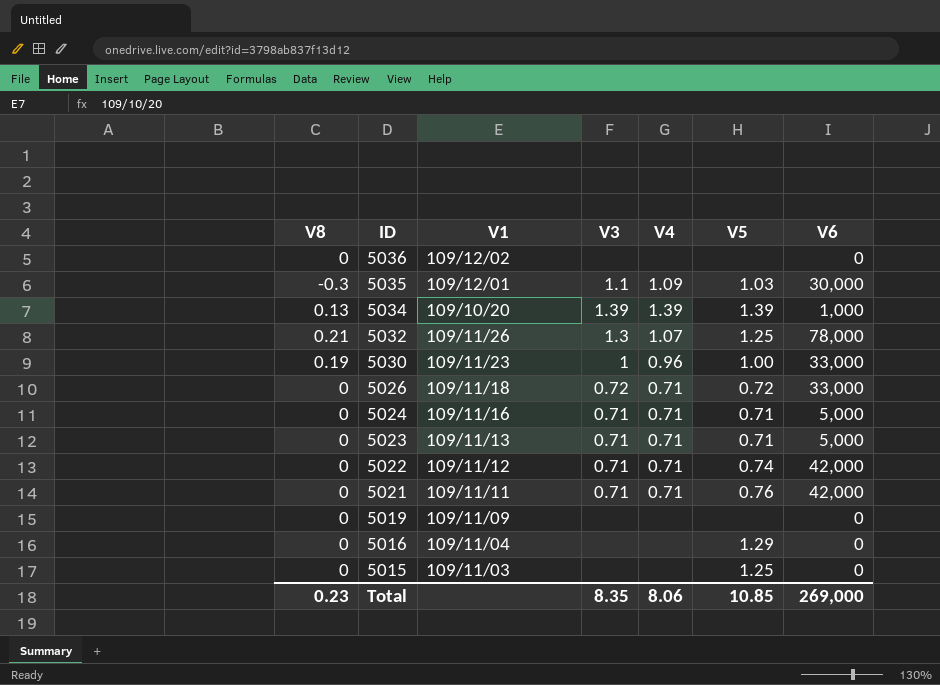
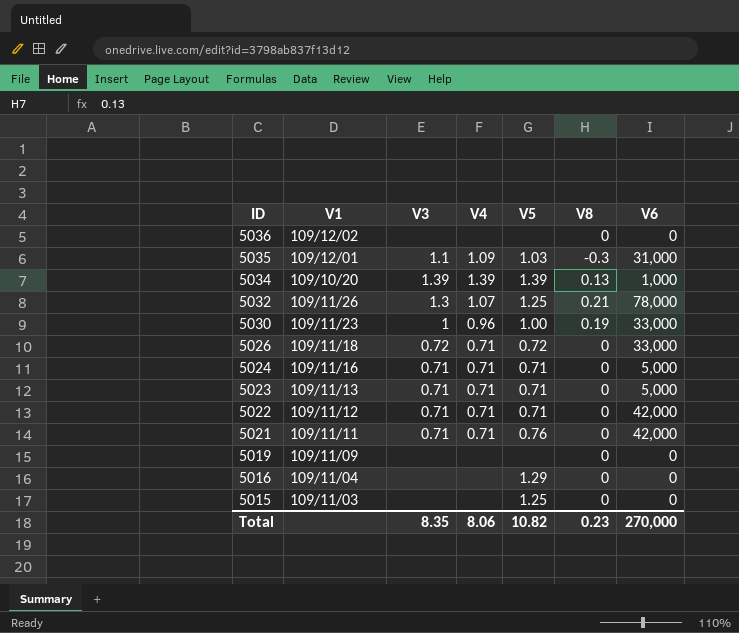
column V8 | position: 1 -> 6
5035 | V6: 30,000 -> 31,000
5022 | V5: 0.74 -> 0.71
Total | V5: 10.85 -> 10.82
Total | V6: 269,000 -> 270,000

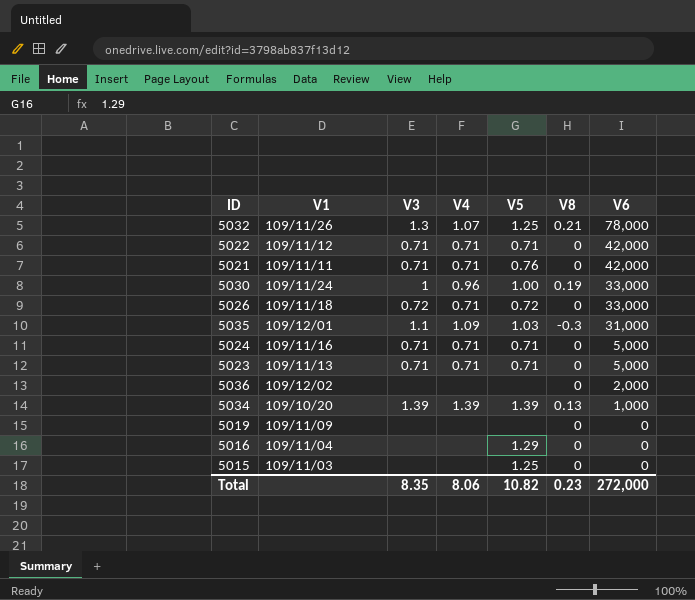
row order: ID descending -> V6 descending
5030 | V1: 109/11/23 -> 109/11/24
5036 | V6: 0 -> 2,000
Total | V6: 270,000 -> 272,000

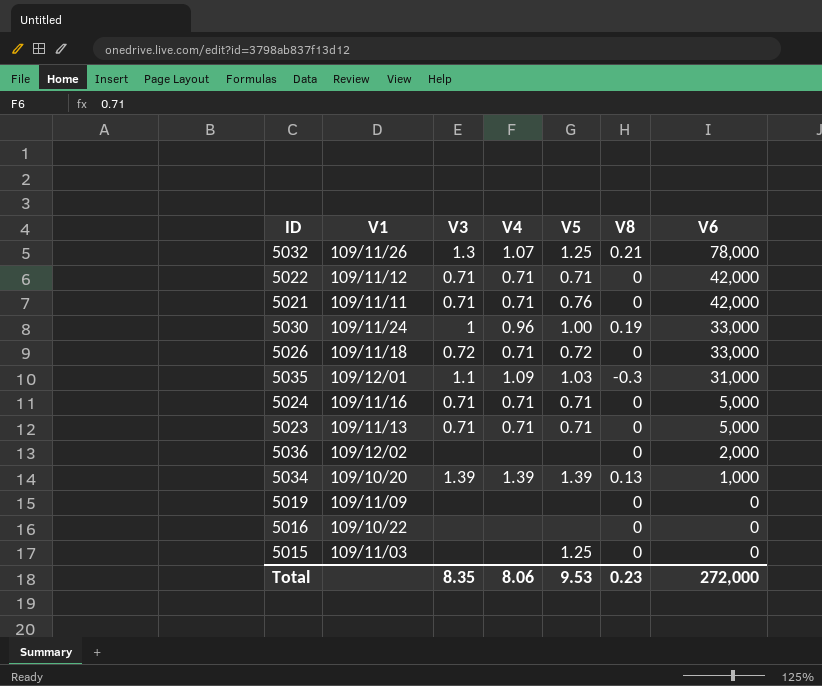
5016 | V1: 109/11/04 -> 109/10/22
5016 | V5: 1.29 -> none
Total | V5: 10.82 -> 9.53

